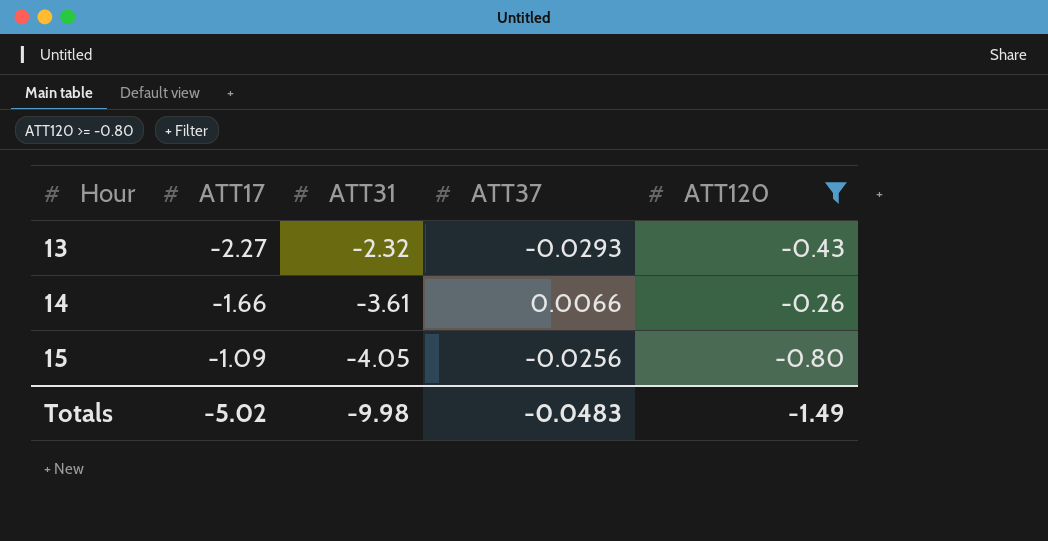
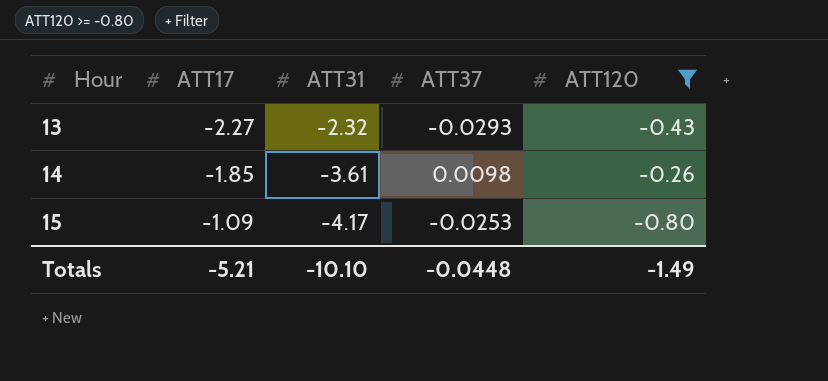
14 | ATT17: -1.66 -> -1.85
14 | ATT37: 0.0066 -> 0.0098
15 | ATT31: -4.05 -> -4.17
15 | ATT37: -0.0256 -> -0.0253
Totals | ATT17: -5.02 -> -5.21
Totals | ATT31: -9.98 -> -10.10
Totals | ATT37: -0.0483 -> -0.0448

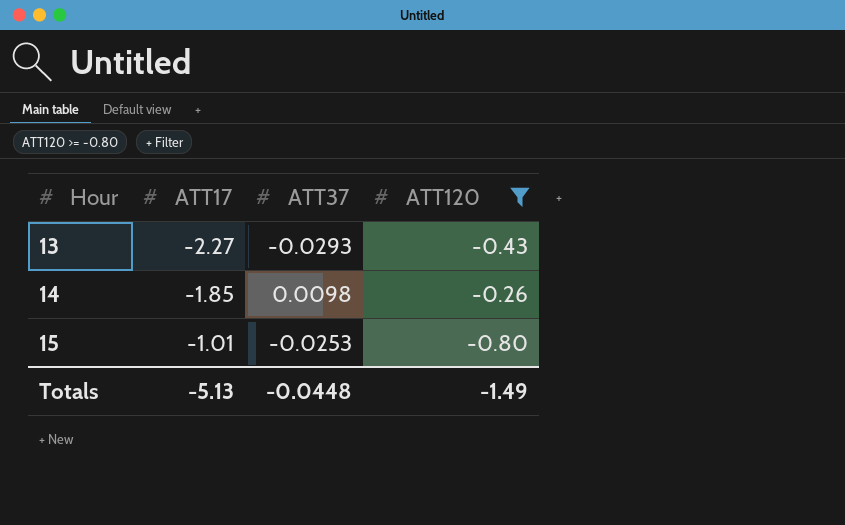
column ATT31 | position: 3 -> none
15 | ATT17: -1.09 -> -1.01
Totals | ATT17: -5.21 -> -5.13

